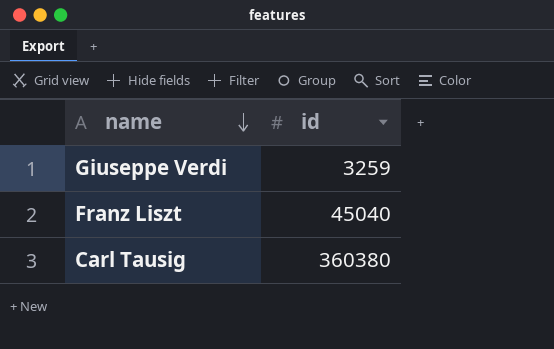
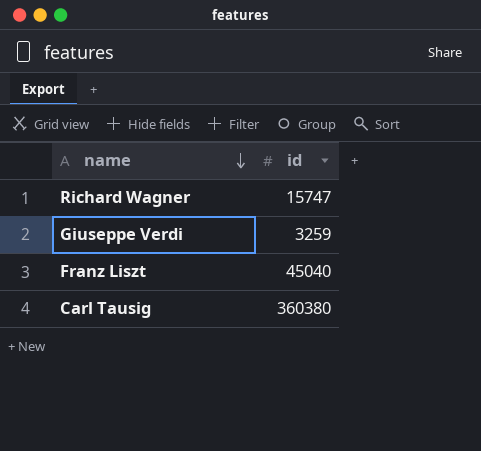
row Richard Wagner: none -> 15747

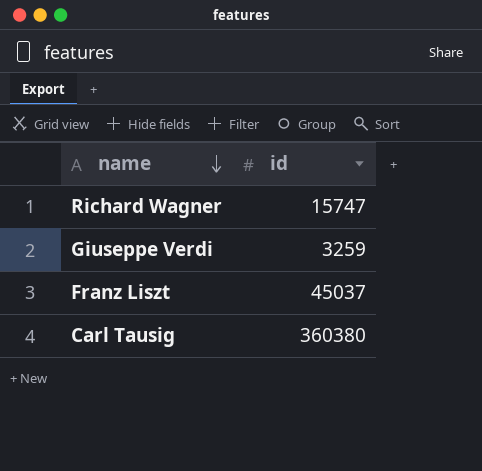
Franz Liszt | id: 45040 -> 45037

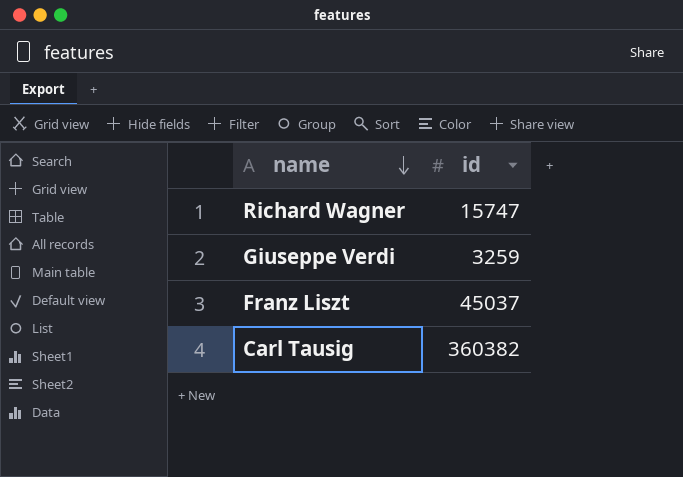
Carl Tausig | id: 360380 -> 360382

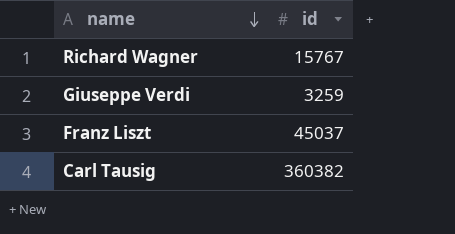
Richard Wagner | id: 15747 -> 15767

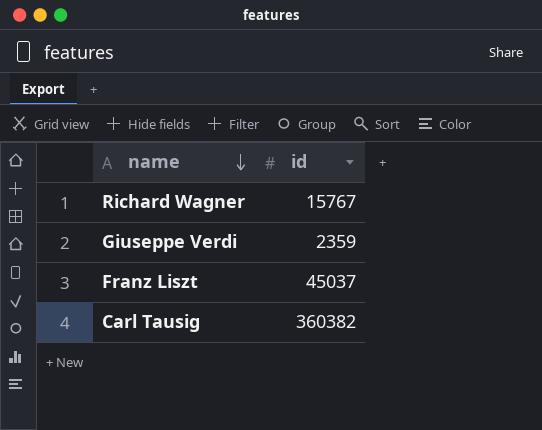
Giuseppe Verdi | id: 3259 -> 2359

